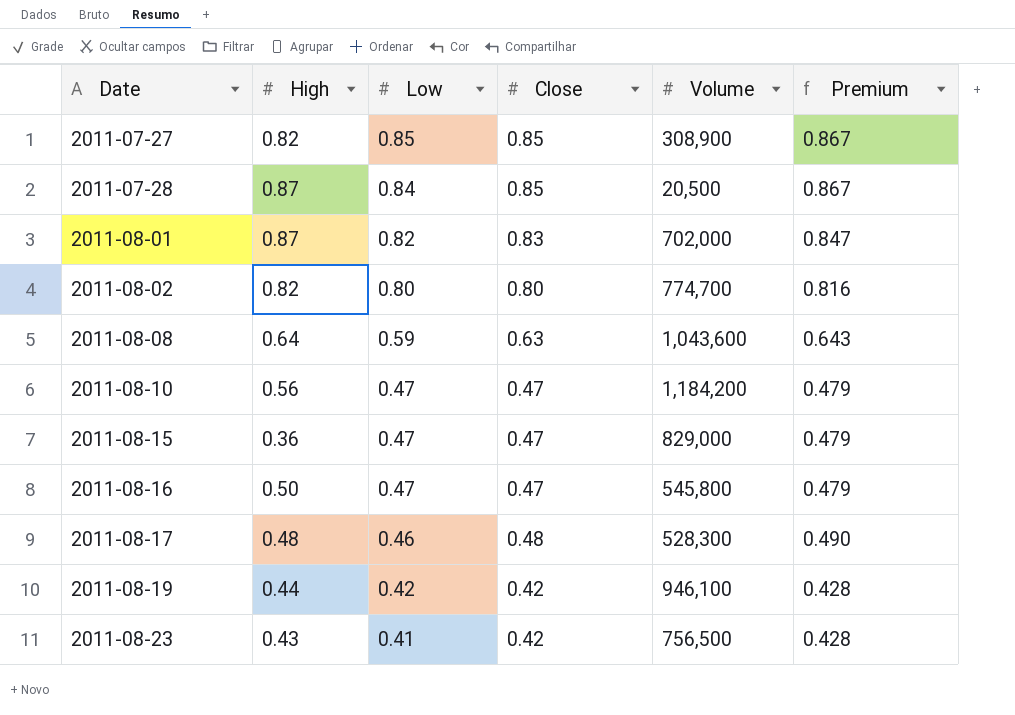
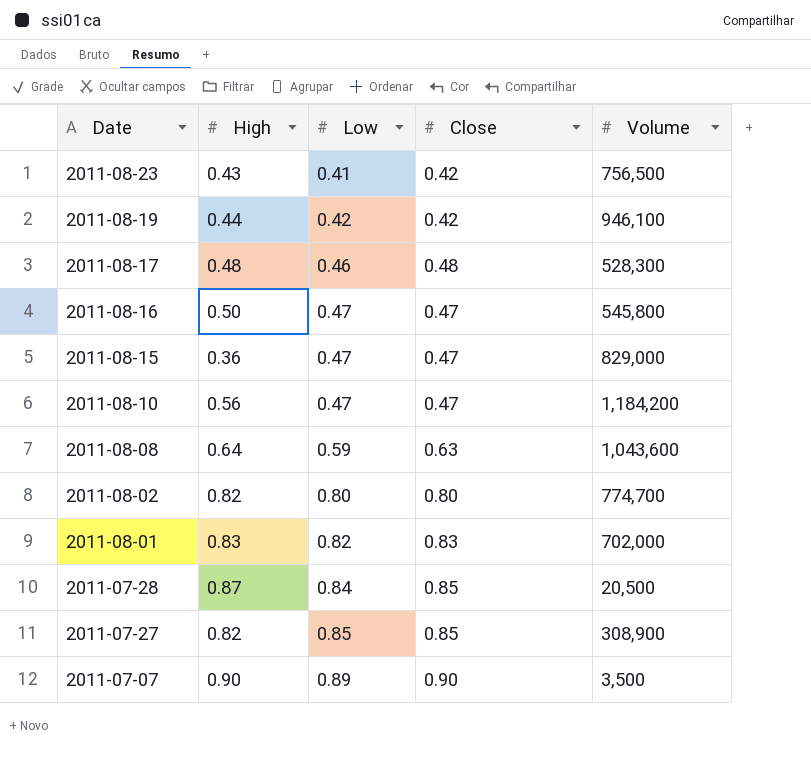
row order: Date ascending -> Date descending
column Premium | formula: [Close] * 1.02 -> none
2011-08-01 | High: 0.87 -> 0.83
row 2011-07-07: none -> 0.90 | 0.89 | 0.90 | 3,500

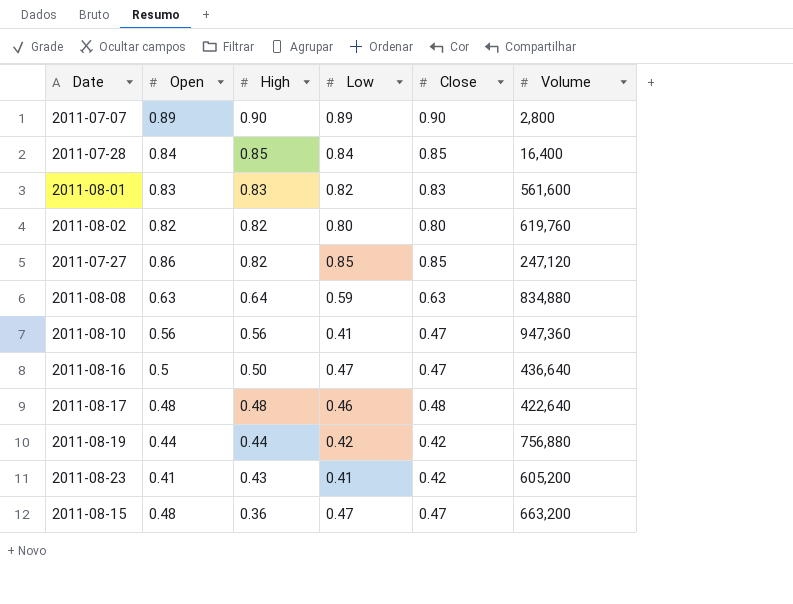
row order: Date descending -> High descending
column Open | position: none -> 2
2011-07-07 | Volume: 3,500 -> 2,800
2011-07-28 | High: 0.87 -> 0.85
2011-07-28 | Volume: 20,500 -> 16,400
2011-08-01 | Volume: 702,000 -> 561,600
2011-08-02 | Volume: 774,700 -> 619,760
2011-07-27 | Volume: 308,900 -> 247,120
2011-08-08 | Volume: 1,043,600 -> 834,880
2011-08-10 | Low: 0.47 -> 0.41
2011-08-10 | Volume: 1,184,200 -> 947,360
2011-08-16 | Volume: 545,800 -> 436,640
2011-08-17 | Volume: 528,300 -> 422,640
2011-08-19 | Volume: 946,100 -> 756,880
2011-08-23 | Volume: 756,500 -> 605,200
2011-08-15 | Volume: 829,000 -> 663,200

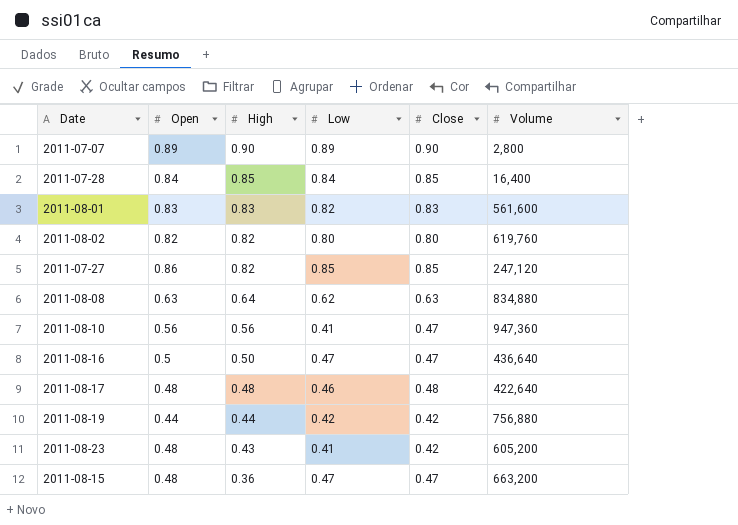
2011-08-08 | Low: 0.59 -> 0.62
2011-08-23 | Open: 0.41 -> 0.48

